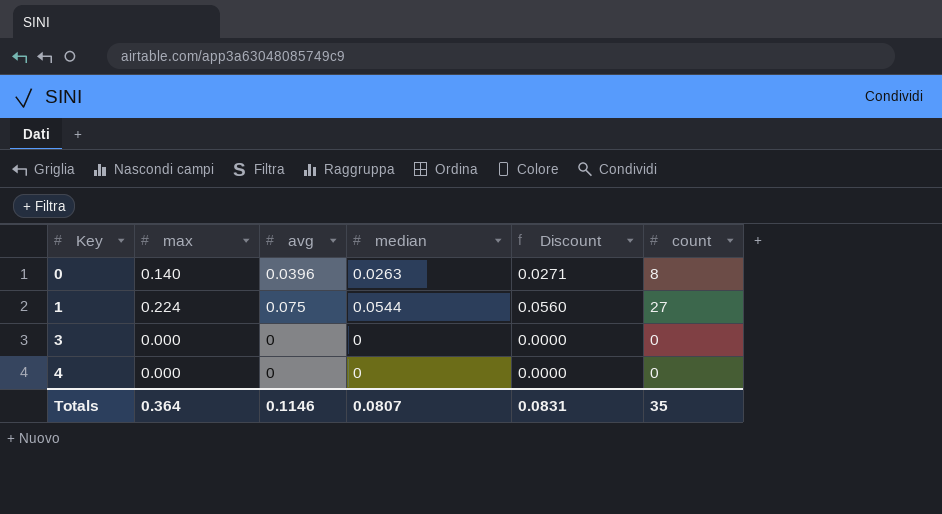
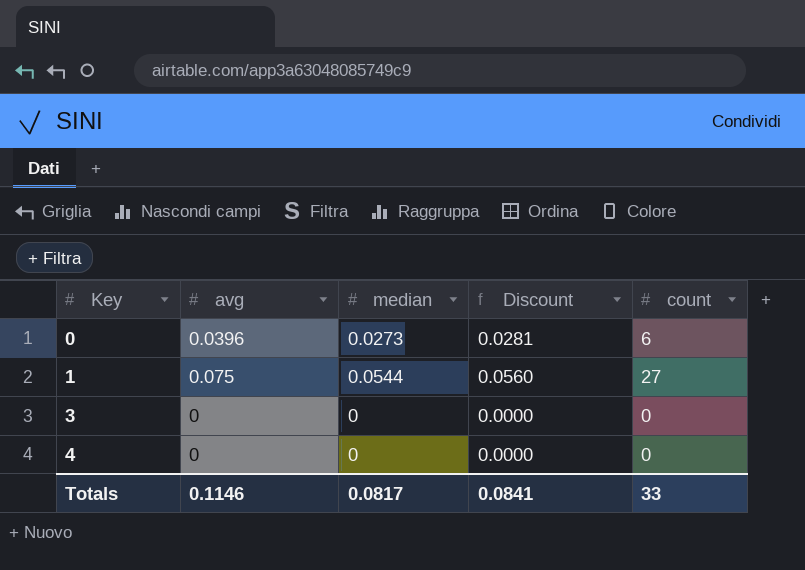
column max | position: 2 -> none
0 | median: 0.0263 -> 0.0273
0 | Discount: 0.0271 -> 0.0281
0 | count: 8 -> 6
Totals | median: 0.0807 -> 0.0817
Totals | Discount: 0.0831 -> 0.0841
Totals | count: 35 -> 33

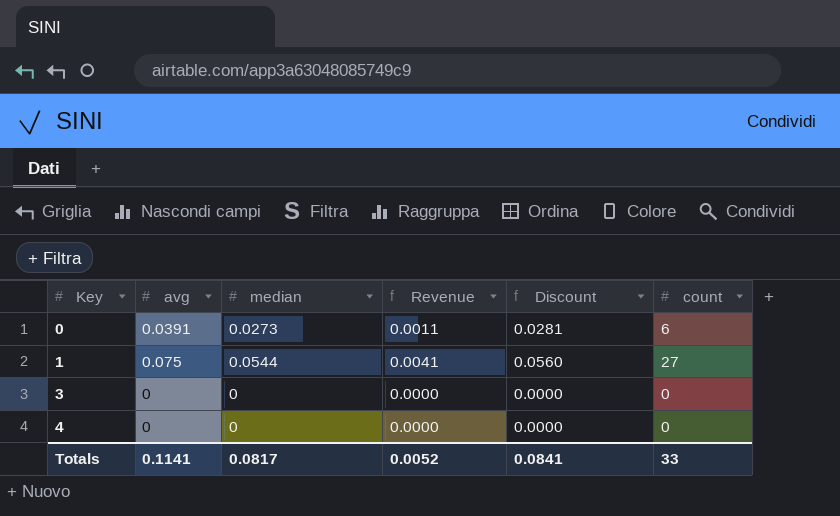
column Revenue | formula: none -> [avg] * [median]
0 | avg: 0.0396 -> 0.0391
Totals | avg: 0.1146 -> 0.1141

